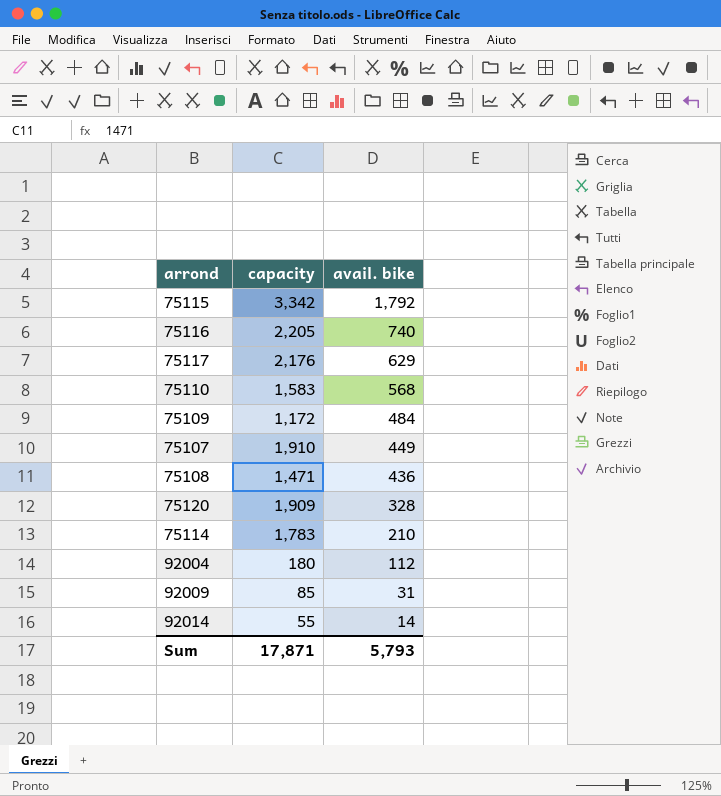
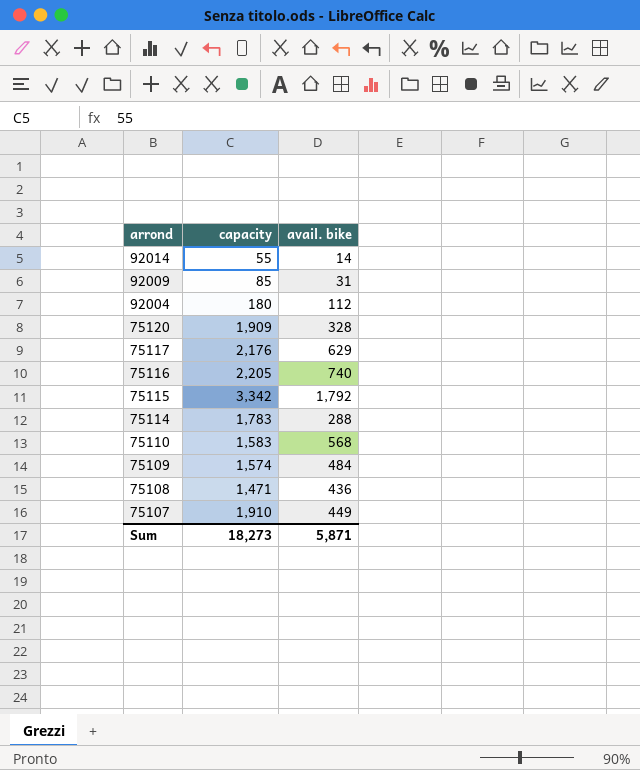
row order: avail. bike descending -> arrond descending
75114 | avail. bike: 210 -> 288
75109 | capacity: 1,172 -> 1,574
Sum | capacity: 17,871 -> 18,273
Sum | avail. bike: 5,793 -> 5,871

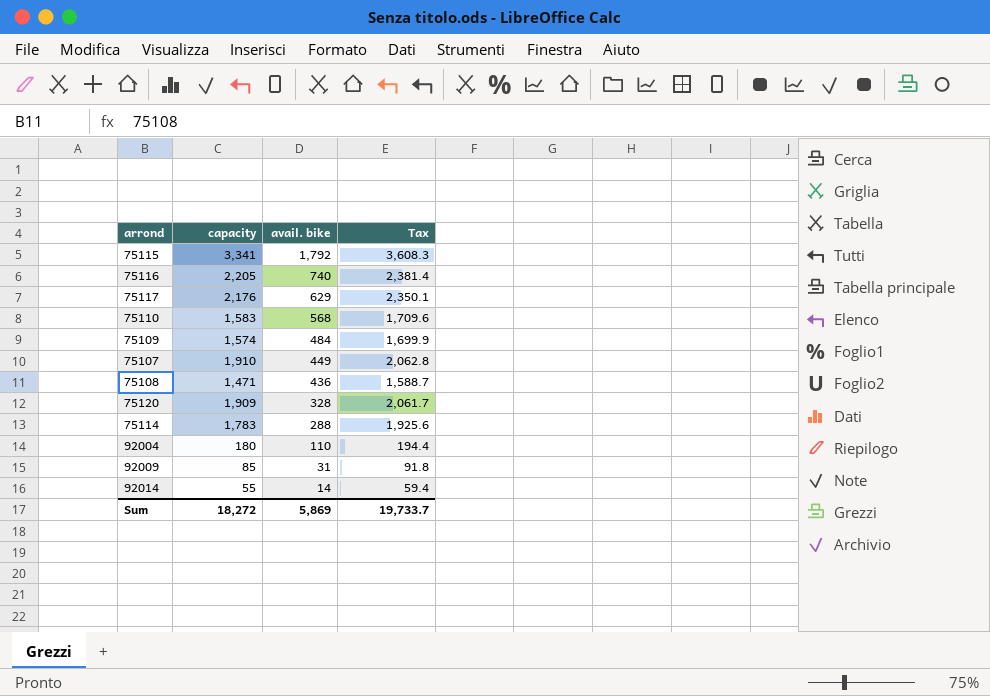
row order: arrond descending -> avail. bike descending
column Tax | formula: none -> [capacity] * 1.08
75115 | capacity: 3,342 -> 3,341
92004 | avail. bike: 112 -> 110
Sum | capacity: 18,273 -> 18,272
Sum | avail. bike: 5,871 -> 5,869

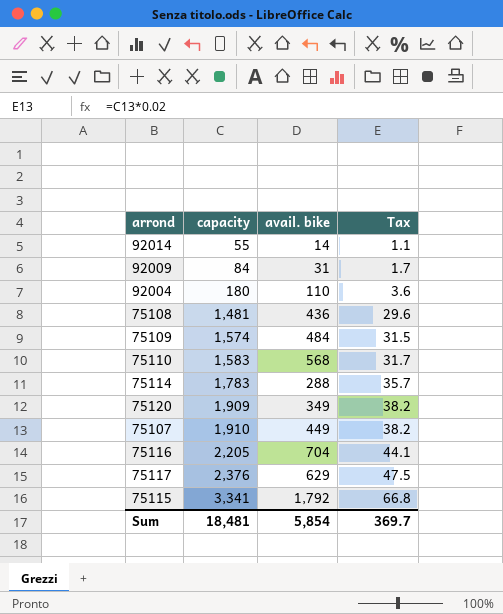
row order: avail. bike descending -> capacity ascending
column Tax | formula: [capacity] * 1.08 -> [capacity] * 0.02
92009 | capacity: 85 -> 84
75108 | capacity: 1,471 -> 1,481
75120 | avail. bike: 328 -> 349
75116 | avail. bike: 740 -> 704
75117 | capacity: 2,176 -> 2,376
Sum | capacity: 18,272 -> 18,481
Sum | avail. bike: 5,869 -> 5,854
Sum | Tax: 19,733.7 -> 369.7

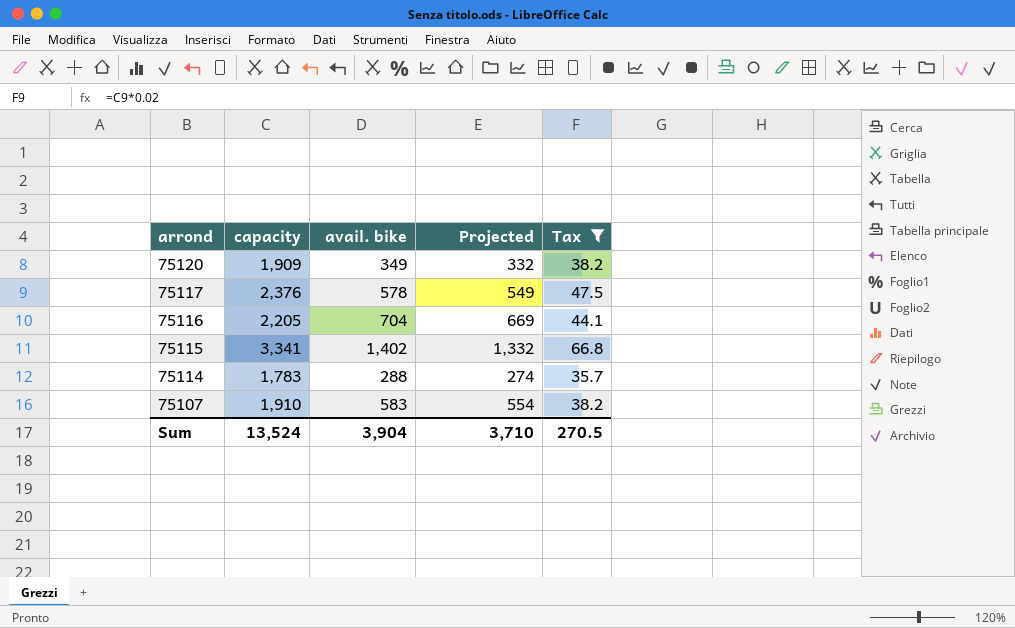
filter: none -> Tax >= 35.7
row order: capacity ascending -> arrond descending
column Projected | formula: none -> [avail. bike] * 0.95
75117 | avail. bike: 629 -> 578
75115 | avail. bike: 1,792 -> 1,402
75107 | avail. bike: 449 -> 583
Sum | capacity: 18,481 -> 13,524
Sum | avail. bike: 5,854 -> 3,904
Sum | Tax: 369.7 -> 270.5

